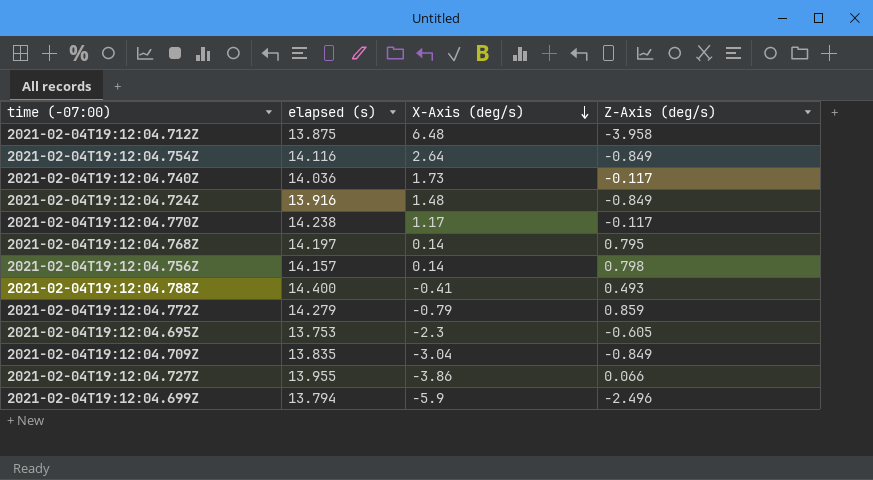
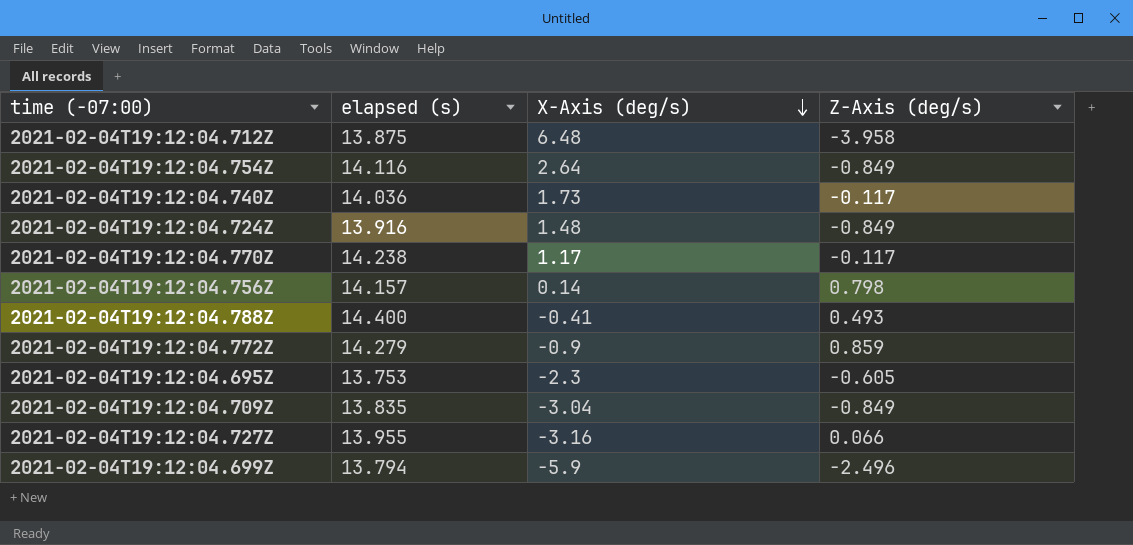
row 2021-02-04T19:12:04.768Z: 14.197 | 0.14 | 0.795 -> none
2021-02-04T19:12:04.772Z | X-Axis (deg/s): -0.79 -> -0.9
2021-02-04T19:12:04.727Z | X-Axis (deg/s): -3.86 -> -3.16

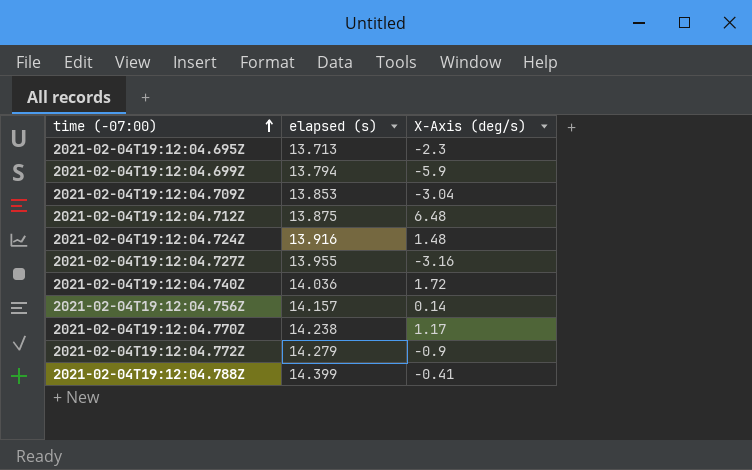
row order: X-Axis (deg/s) descending -> time (-07:00) ascending
column Z-Axis (deg/s) | position: 4 -> none
row 2021-02-04T19:12:04.754Z: 14.116 | 2.64 | -0.849 -> none
2021-02-04T19:12:04.695Z | elapsed (s): 13.753 -> 13.713
2021-02-04T19:12:04.709Z | elapsed (s): 13.835 -> 13.853
2021-02-04T19:12:04.740Z | X-Axis (deg/s): 1.73 -> 1.72
2021-02-04T19:12:04.788Z | elapsed (s): 14.400 -> 14.399

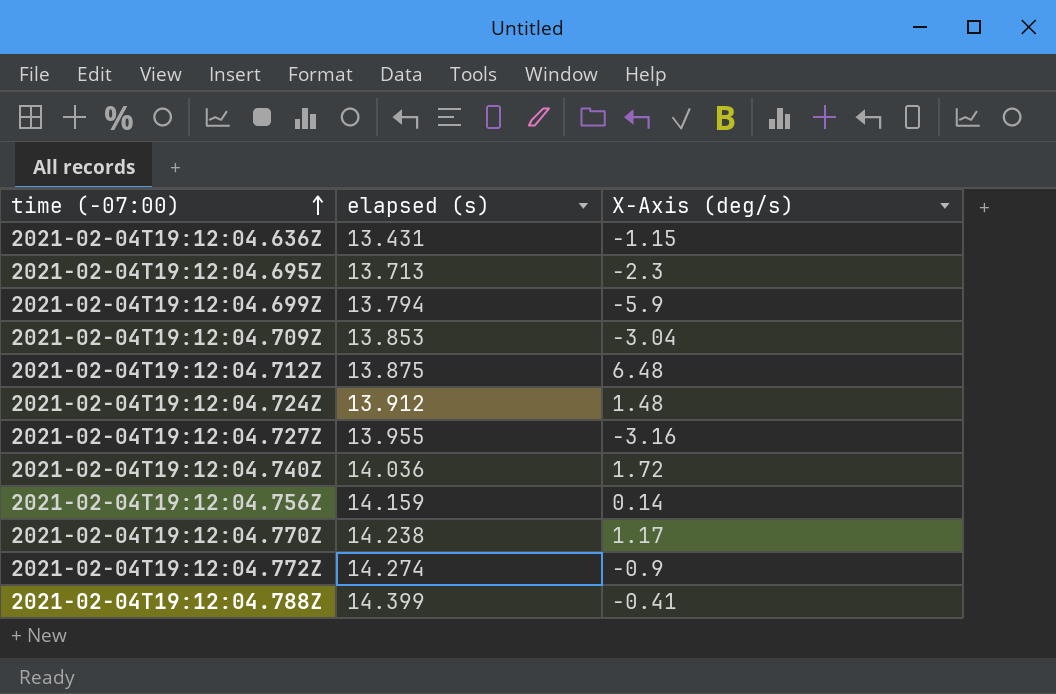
row 2021-02-04T19:12:04.636Z: none -> 13.431 | -1.15
2021-02-04T19:12:04.724Z | elapsed (s): 13.916 -> 13.912
2021-02-04T19:12:04.756Z | elapsed (s): 14.157 -> 14.159
2021-02-04T19:12:04.772Z | elapsed (s): 14.279 -> 14.274

